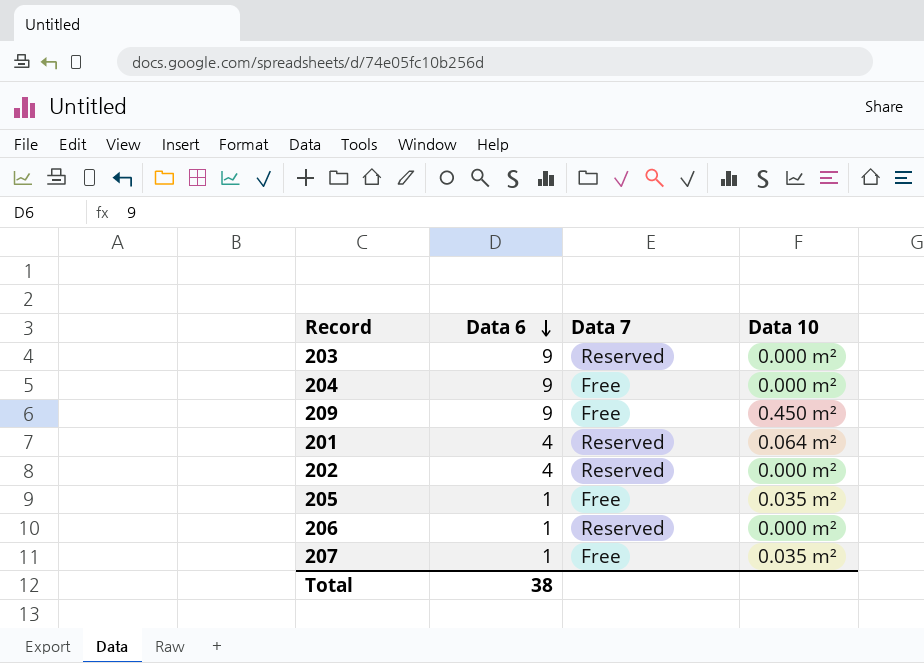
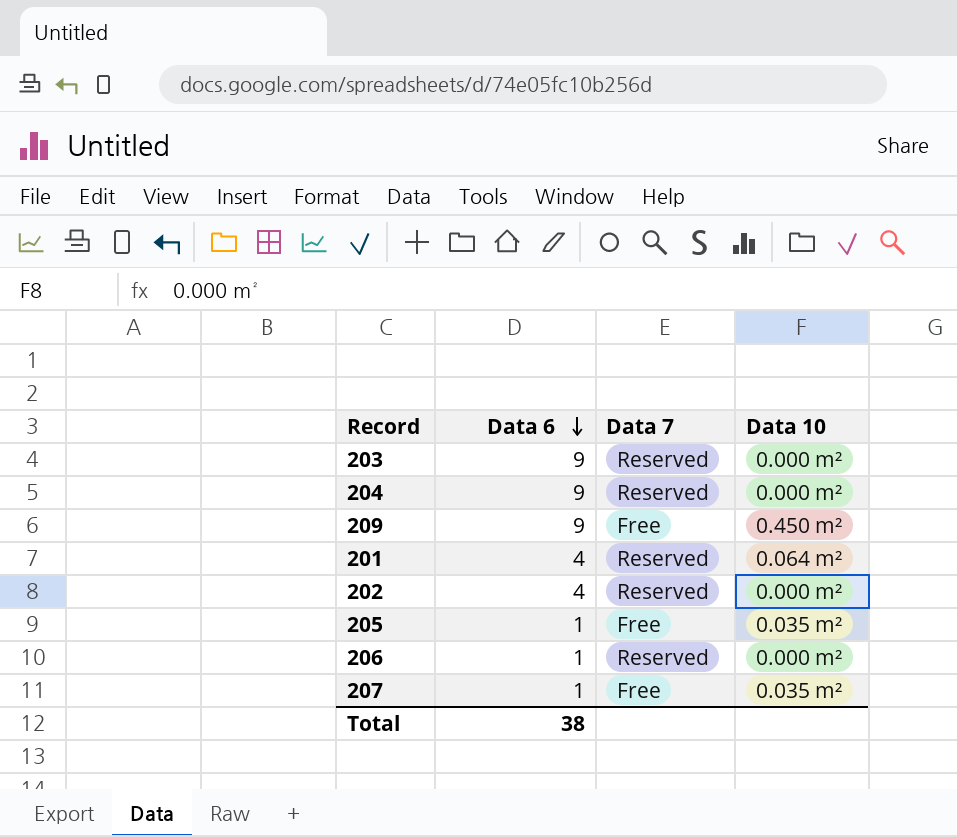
204 | Data 7: Free -> Reserved

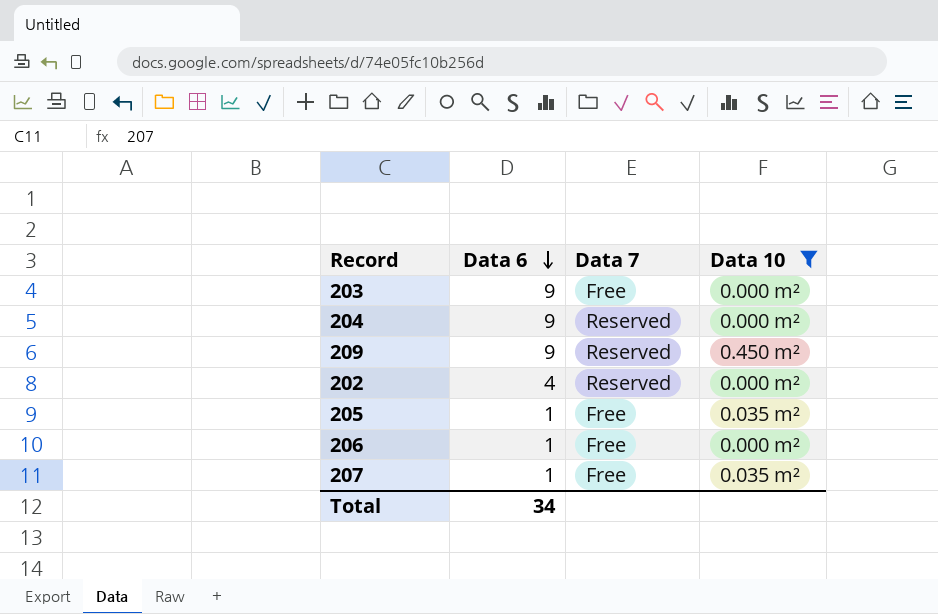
filter: none -> Data 10 != 0.064 m²
203 | Data 7: Reserved -> Free
209 | Data 7: Free -> Reserved
206 | Data 7: Reserved -> Free
Total | Data 6: 38 -> 34

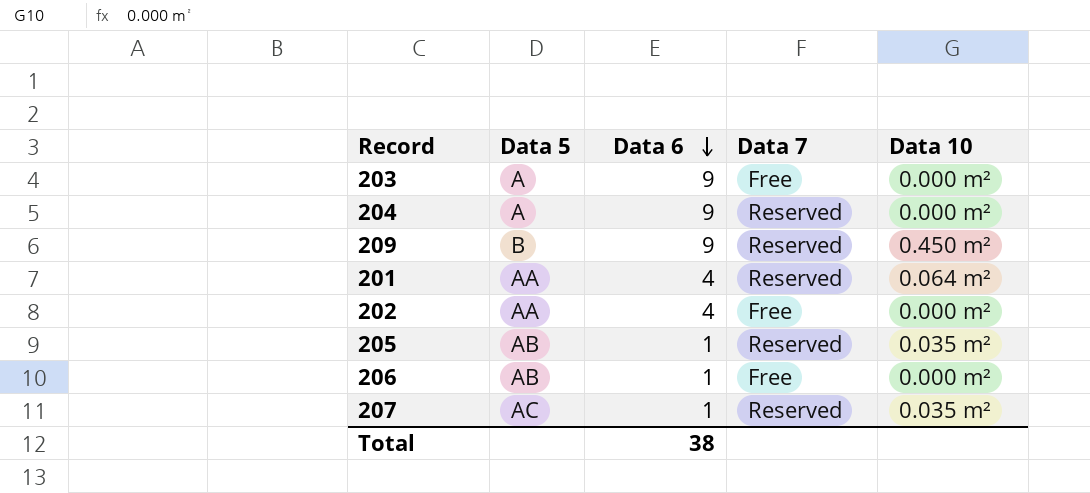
filter: Data 10 != 0.064 m² -> none
column Data 5 | position: none -> 2
202 | Data 7: Reserved -> Free
205 | Data 7: Free -> Reserved
207 | Data 7: Free -> Reserved
Total | Data 6: 34 -> 38

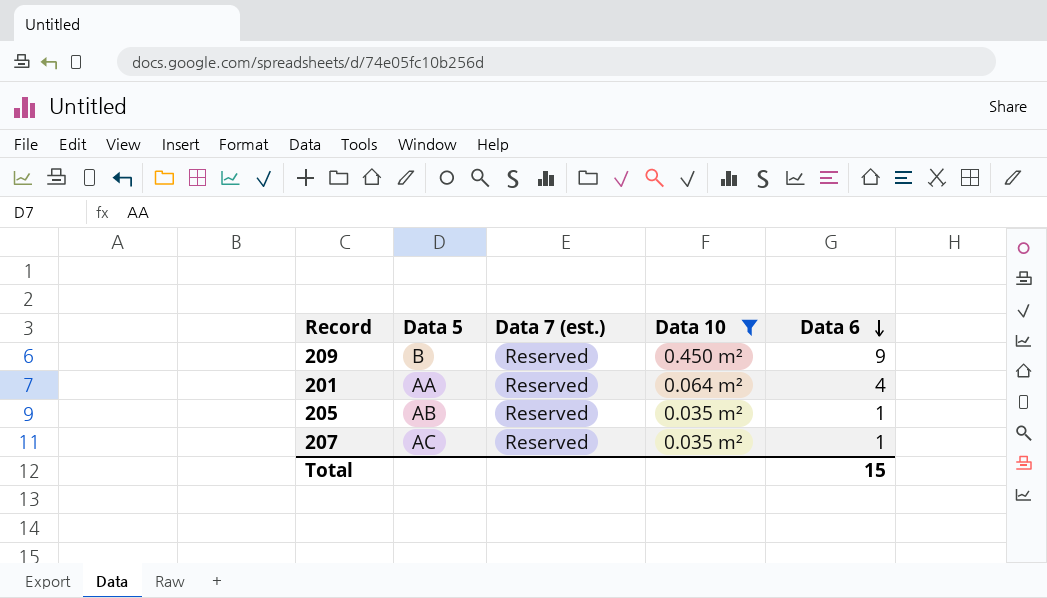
filter: none -> Data 10 != 0.000 m²
column name: Data 7 -> Data 7 (est.)
column Data 6 | position: 3 -> 5
Total | Data 6: 38 -> 15

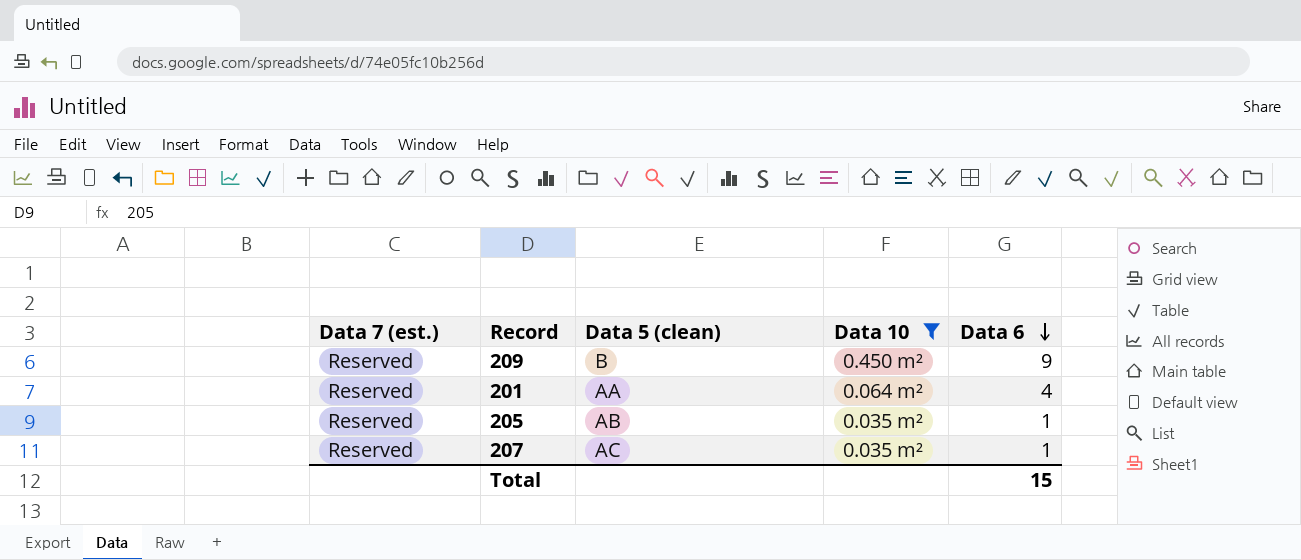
column Data 7 (est.) | position: 3 -> 1
column name: Data 5 -> Data 5 (clean)

